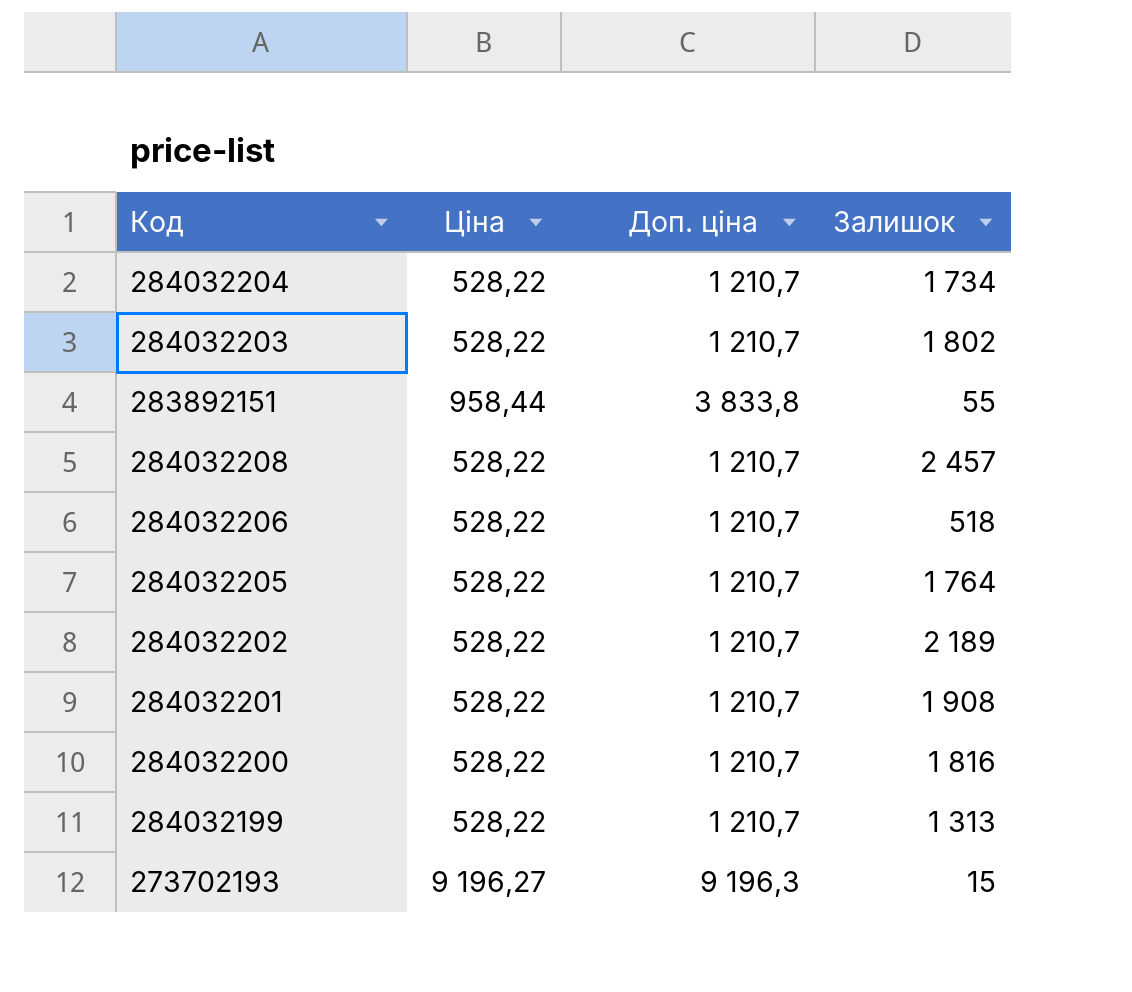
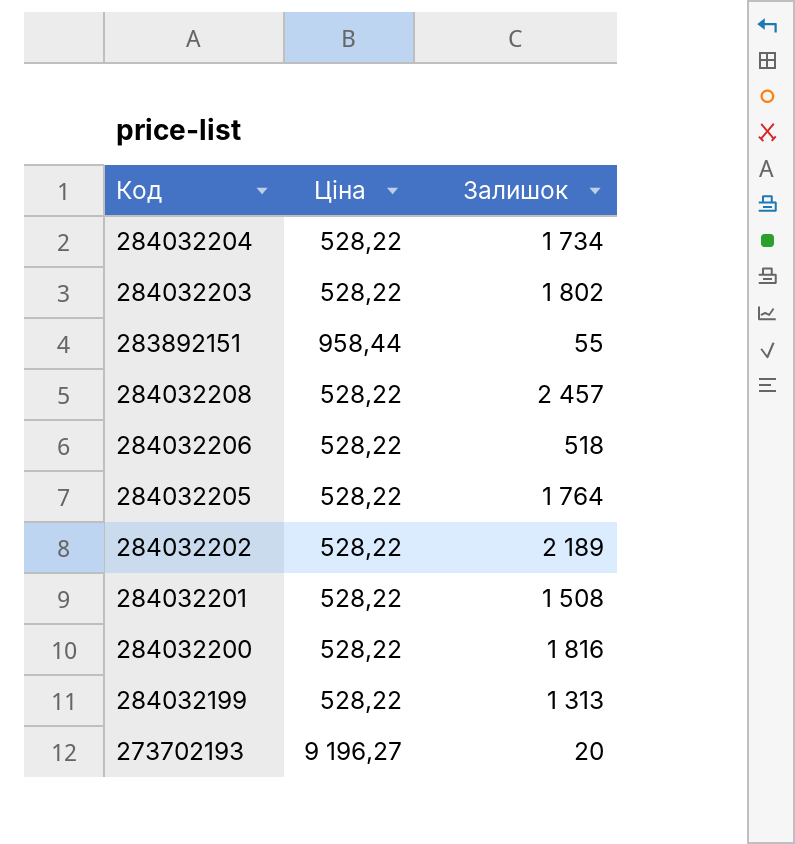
column Доп. ціна | position: 3 -> none
284032201 | Залишок: 1 908 -> 1 508
273702193 | Залишок: 15 -> 20

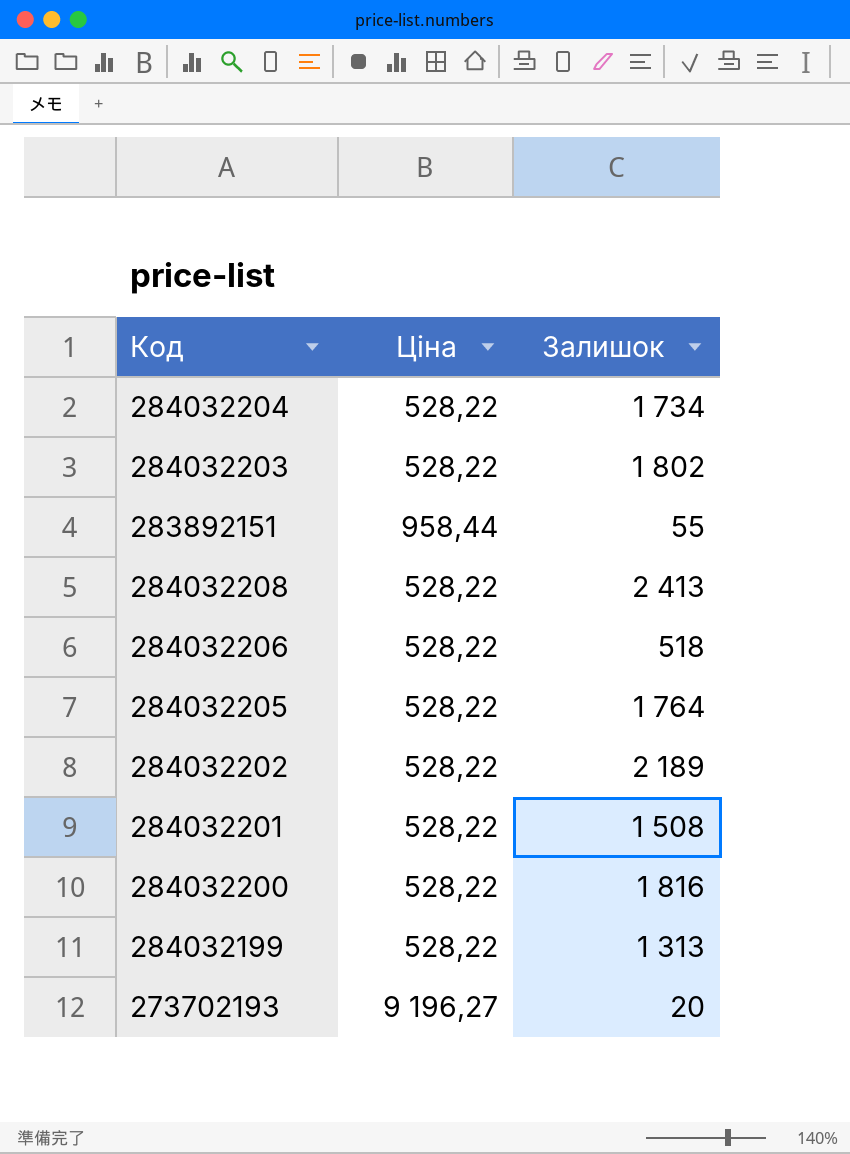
284032208 | Залишок: 2 457 -> 2 413

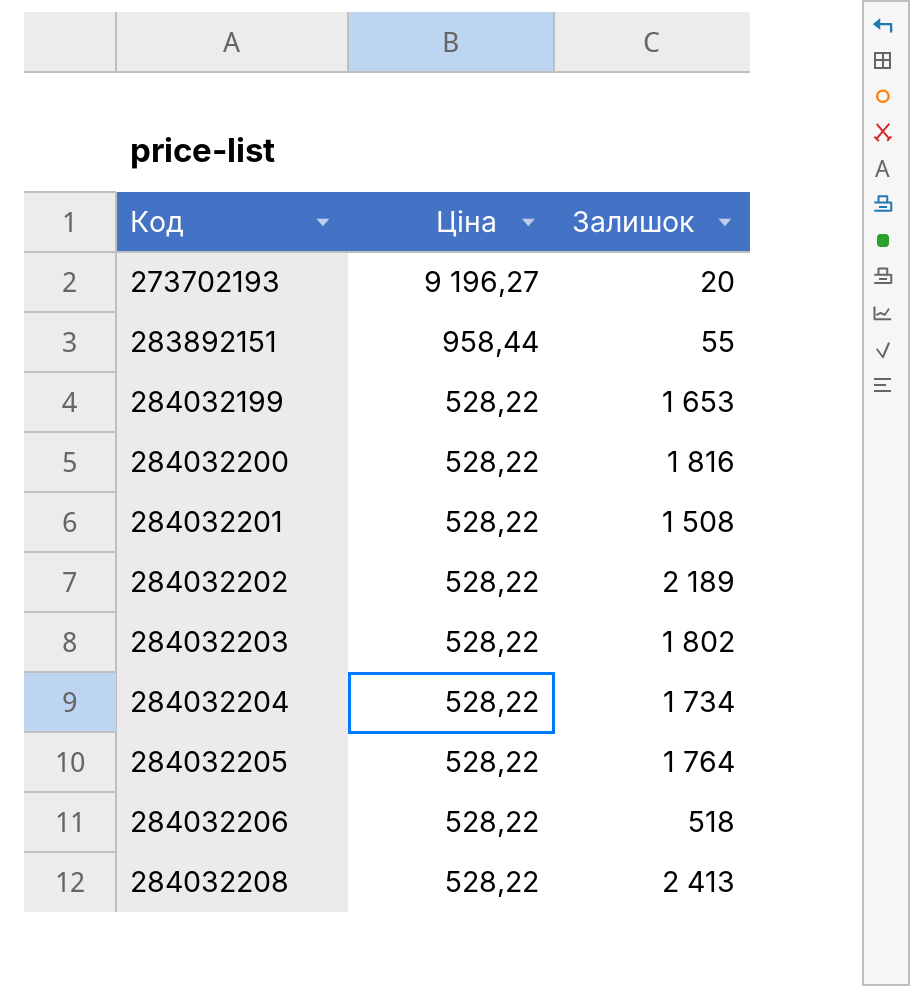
row order: none -> Код ascending
284032199 | Залишок: 1 313 -> 1 653

